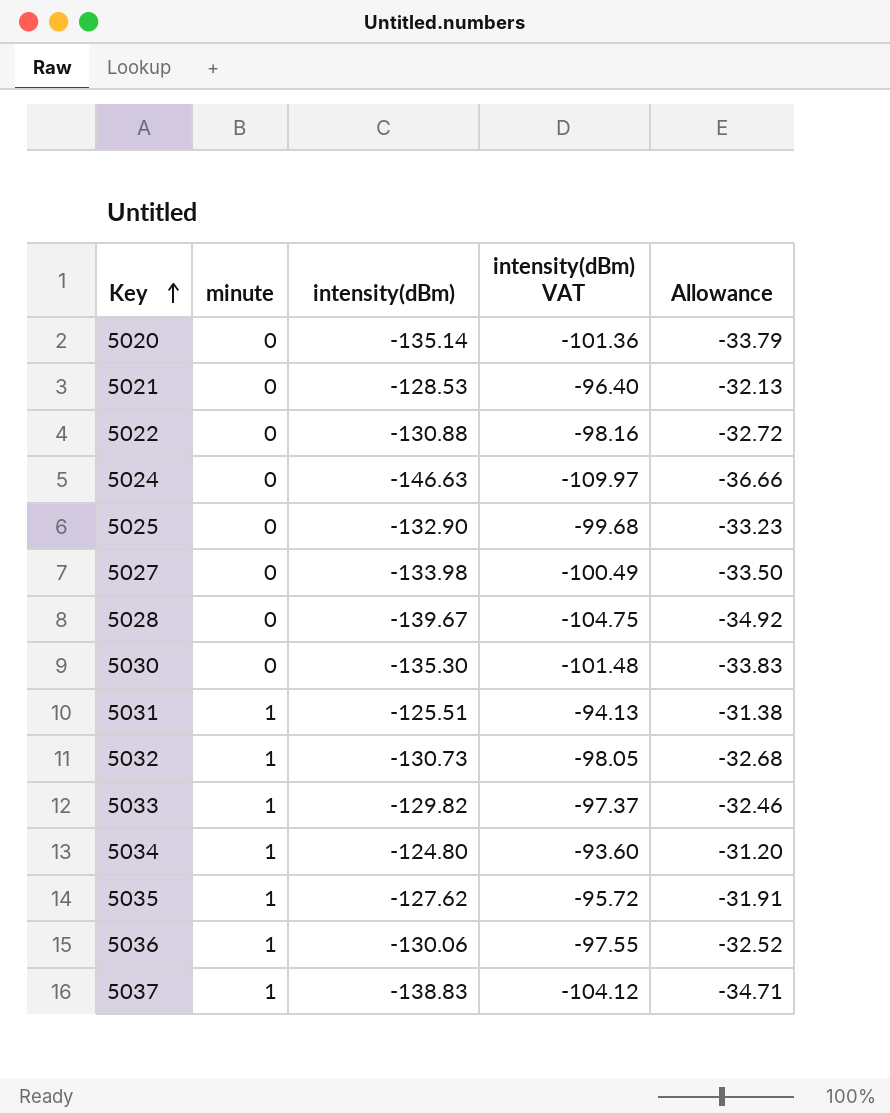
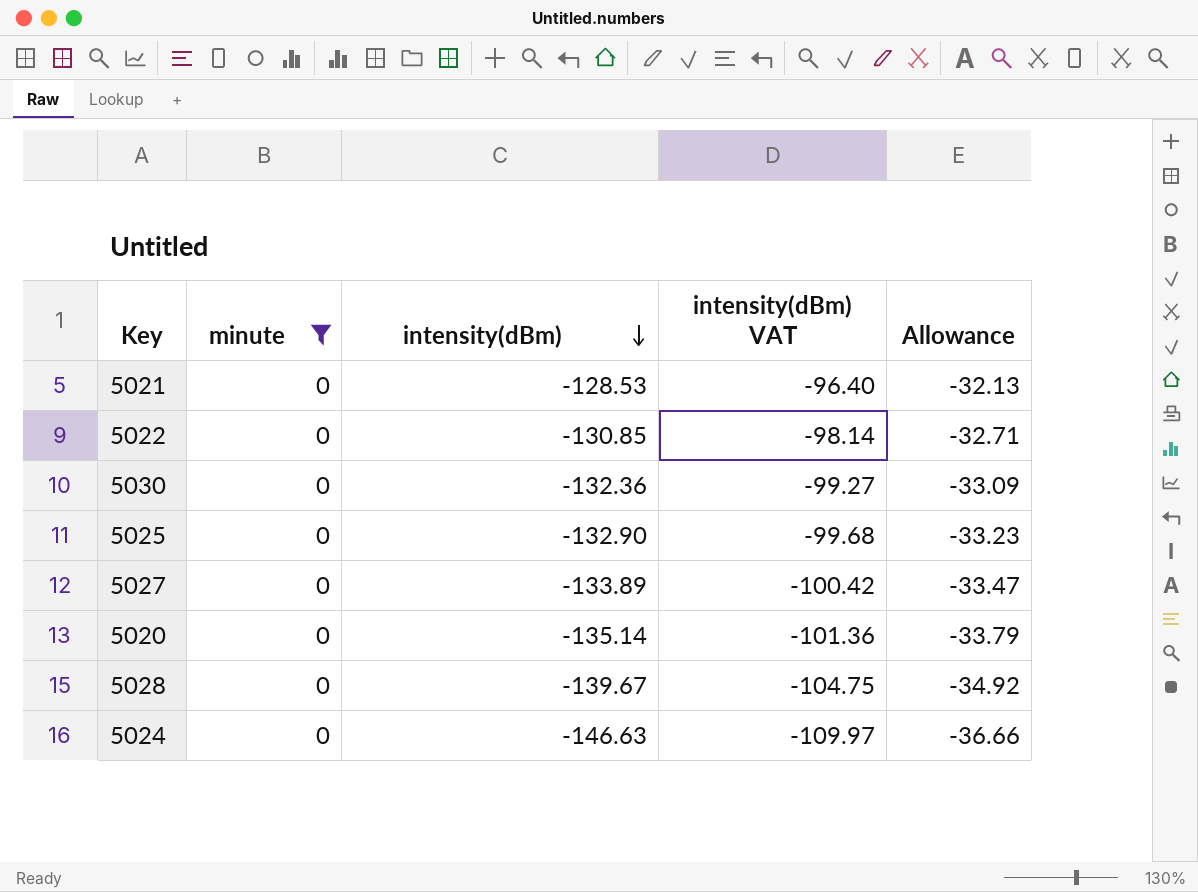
filter: none -> minute = 0
row order: Key ascending -> intensity(dBm) descending
5022 | intensity(dBm): -130.88 -> -130.85
5022 | intensity(dBm) VAT: -98.16 -> -98.14
5022 | Allowance: -32.72 -> -32.71
5030 | intensity(dBm): -135.30 -> -132.36
5030 | intensity(dBm) VAT: -101.48 -> -99.27
5030 | Allowance: -33.83 -> -33.09
5027 | intensity(dBm): -133.98 -> -133.89
5027 | intensity(dBm) VAT: -100.49 -> -100.42
5027 | Allowance: -33.50 -> -33.47

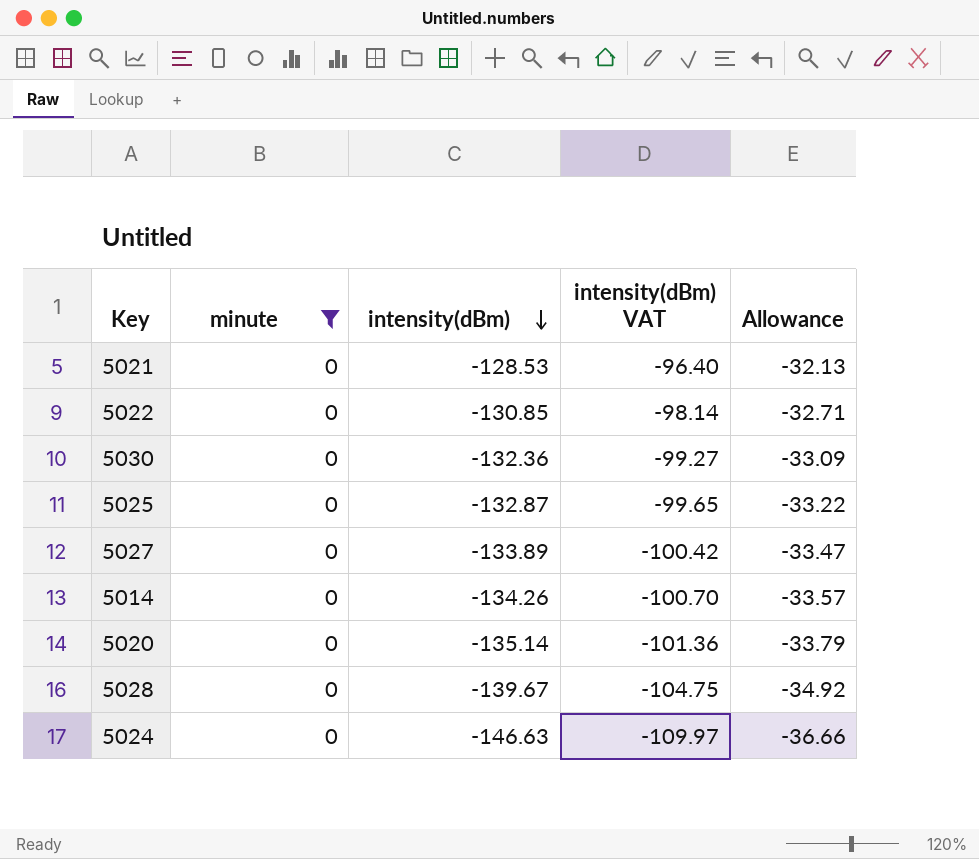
5025 | intensity(dBm): -132.90 -> -132.87
5025 | intensity(dBm) VAT: -99.68 -> -99.65
5025 | Allowance: -33.23 -> -33.22
row 5014: none -> 0 | -134.26 | -100.70 | -33.57

